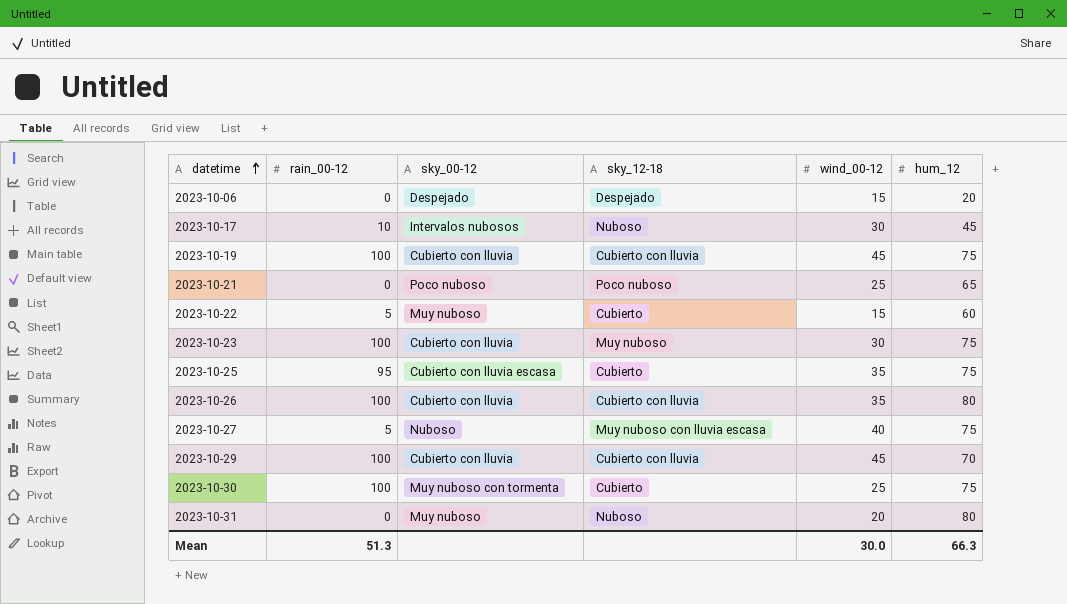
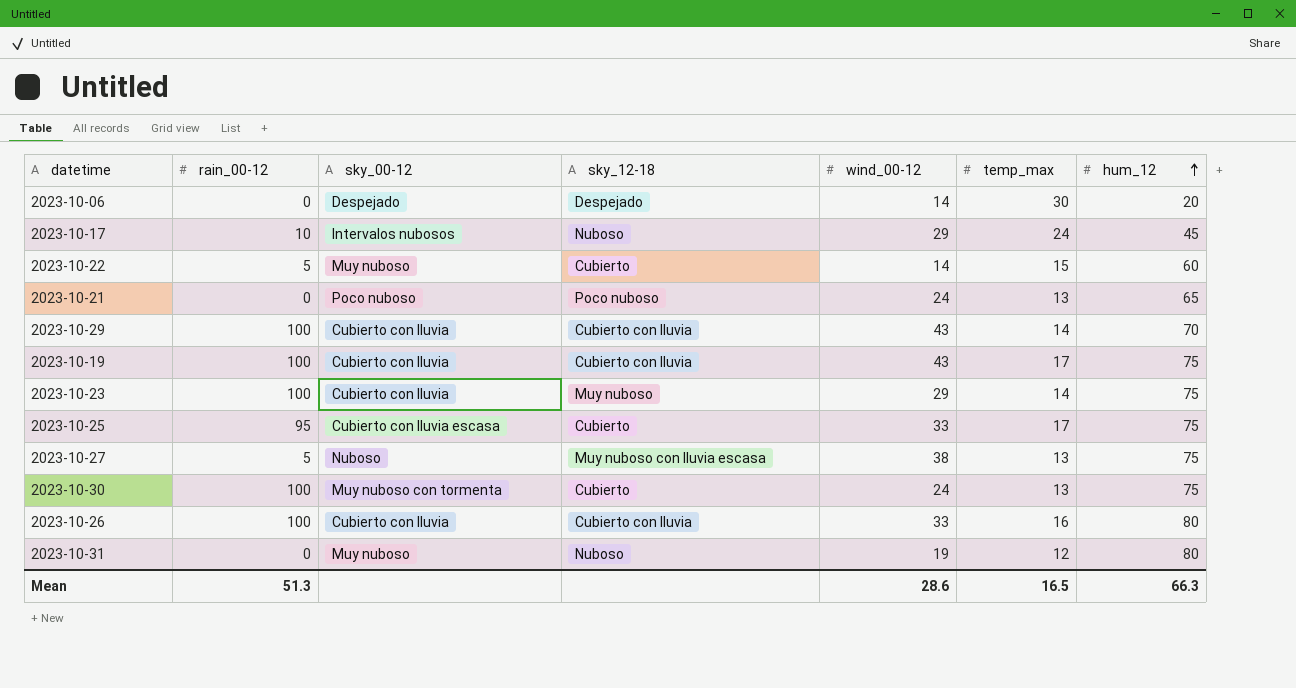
row order: datetime ascending -> hum_12 ascending
column temp_max | position: none -> 6
2023-10-06 | wind_00-12: 15 -> 14
2023-10-17 | wind_00-12: 30 -> 29
2023-10-22 | wind_00-12: 15 -> 14
2023-10-21 | wind_00-12: 25 -> 24
2023-10-29 | wind_00-12: 45 -> 43
2023-10-19 | wind_00-12: 45 -> 43
2023-10-23 | wind_00-12: 30 -> 29
2023-10-25 | wind_00-12: 35 -> 33
2023-10-27 | wind_00-12: 40 -> 38
2023-10-30 | wind_00-12: 25 -> 24
2023-10-26 | wind_00-12: 35 -> 33
2023-10-31 | wind_00-12: 20 -> 19
Mean | wind_00-12: 30.0 -> 28.6

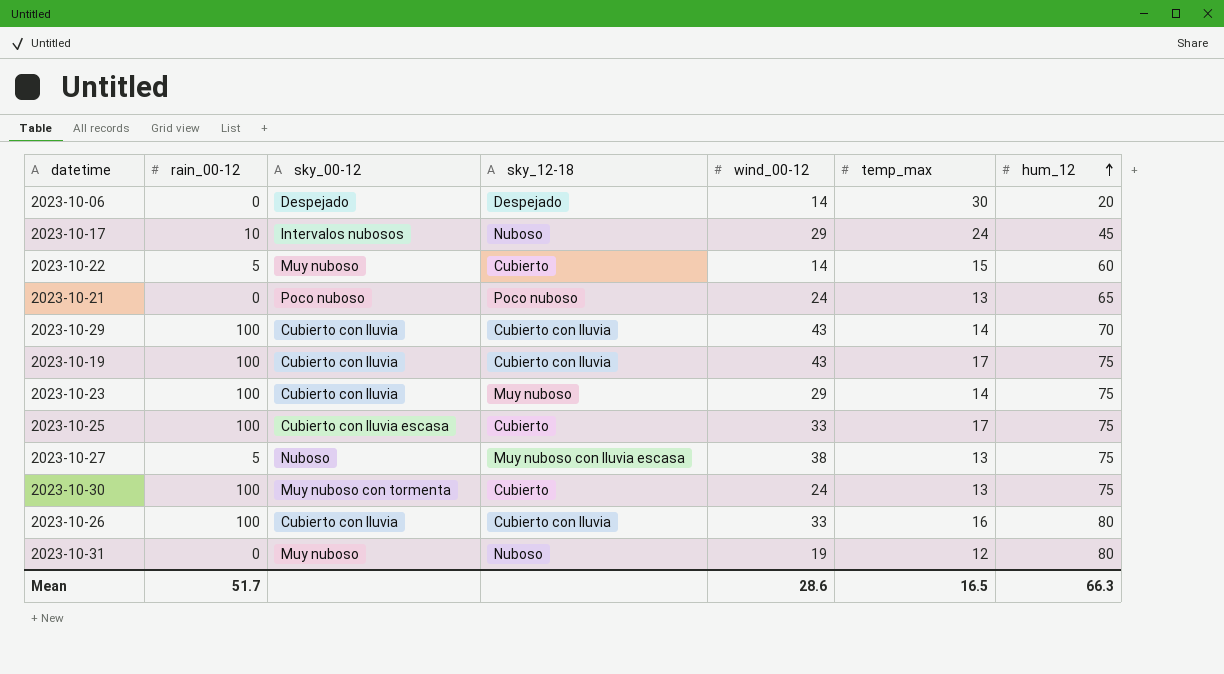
2023-10-25 | rain_00-12: 95 -> 100
Mean | rain_00-12: 51.3 -> 51.7

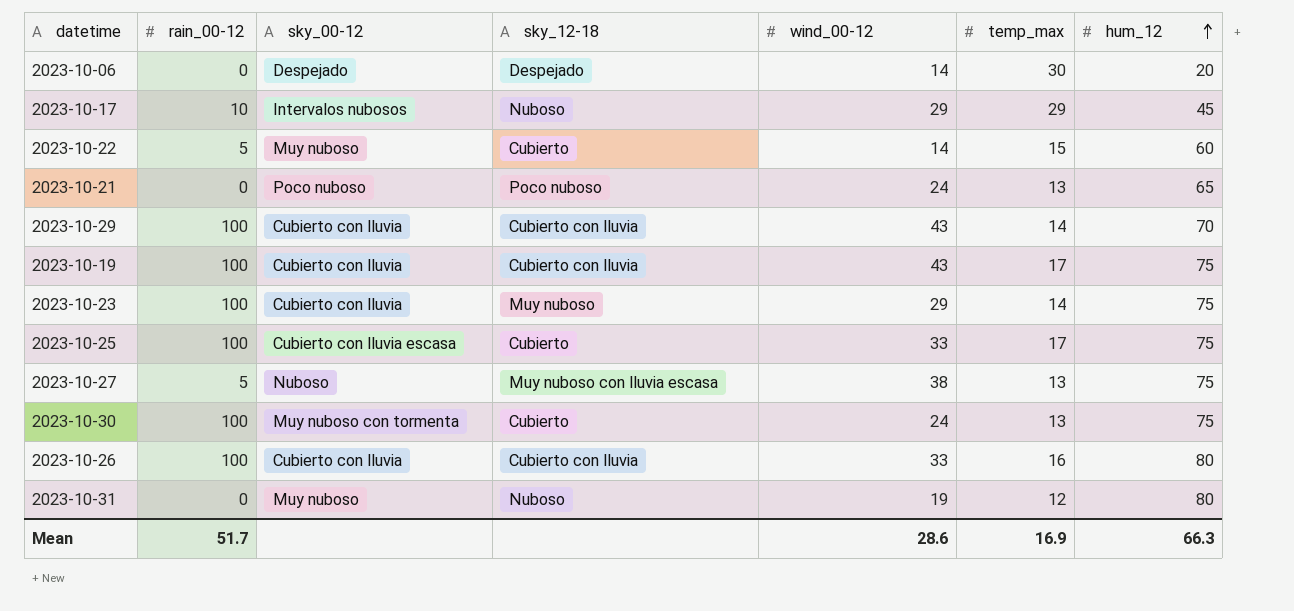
2023-10-17 | temp_max: 24 -> 29
Mean | temp_max: 16.5 -> 16.9

